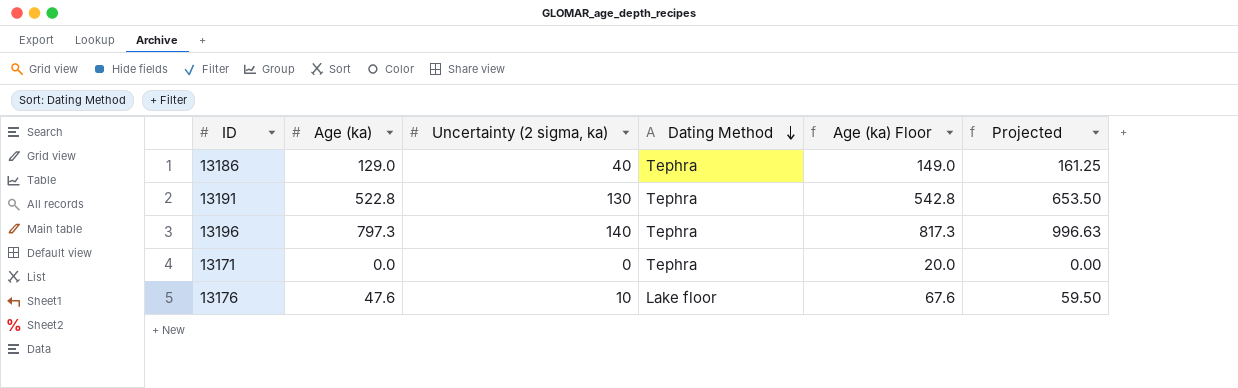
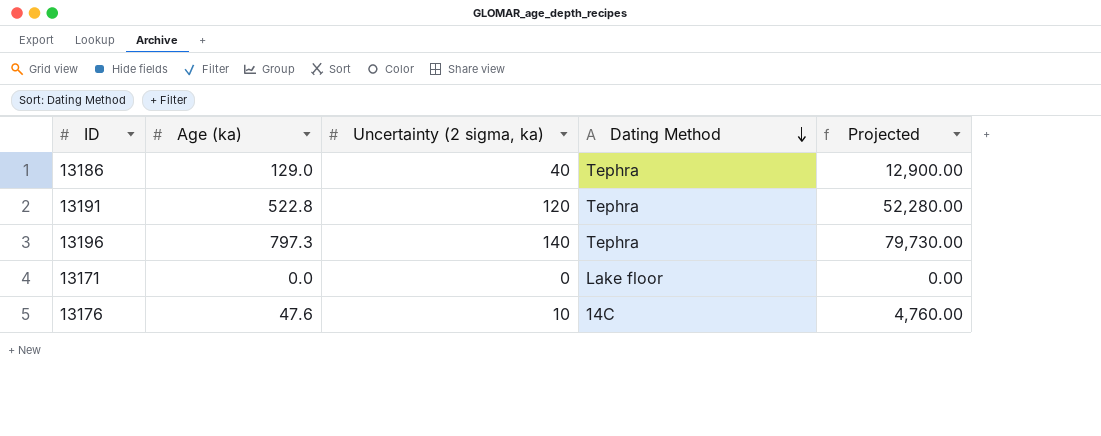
column Age (ka) Floor | formula: [Age (ka)] + 20 -> none
column Projected | formula: [Age (ka)] * 1.25 -> [Age (ka)] * 100
13191 | Uncertainty (2 sigma, ka): 130 -> 120
13171 | Dating Method: Tephra -> Lake floor
13176 | Dating Method: Lake floor -> 14C

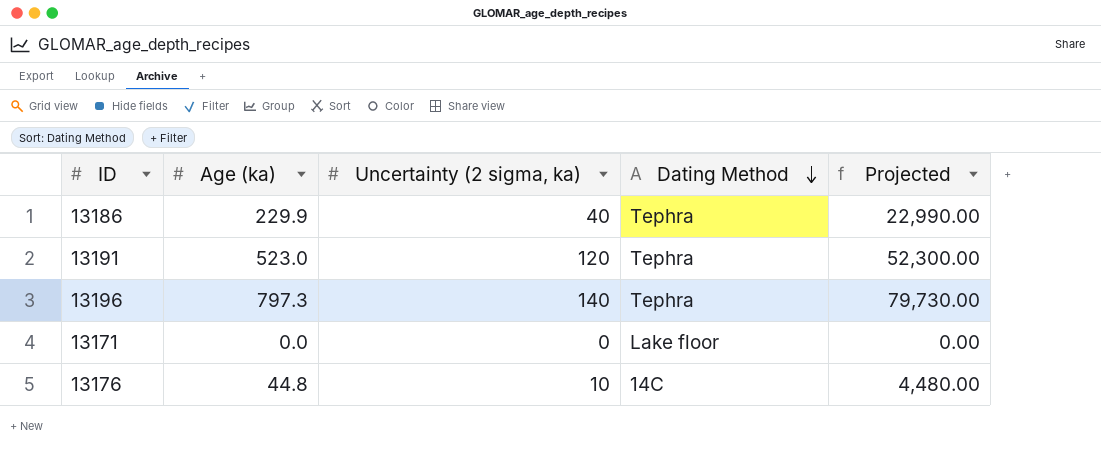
13186 | Age (ka): 129.0 -> 229.9
13186 | Projected: 12,900.00 -> 22,990.00
13191 | Age (ka): 522.8 -> 523.0
13191 | Projected: 52,280.00 -> 52,300.00
13176 | Age (ka): 47.6 -> 44.8
13176 | Projected: 4,760.00 -> 4,480.00

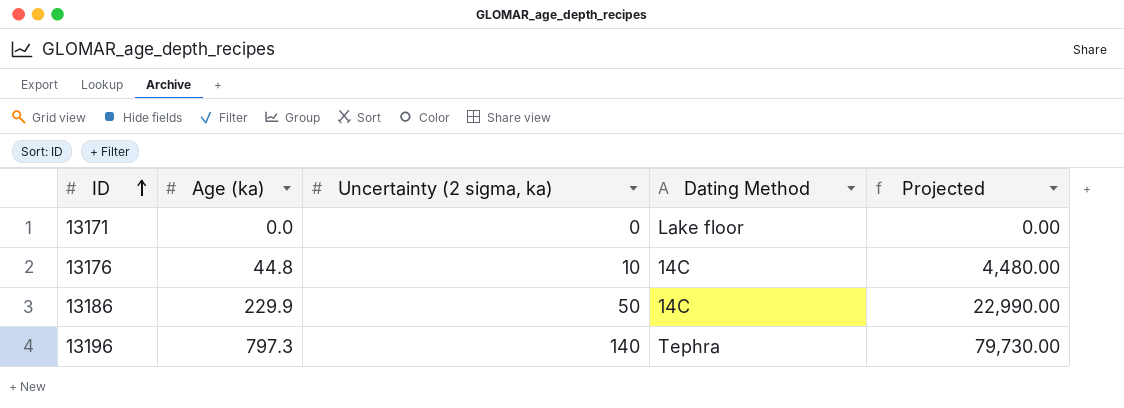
row order: Dating Method descending -> ID ascending
row 13191: 523.0 | 120 | Tephra | 52,300.00 -> none
13186 | Uncertainty (2 sigma, ka): 40 -> 50
13186 | Dating Method: Tephra -> 14C

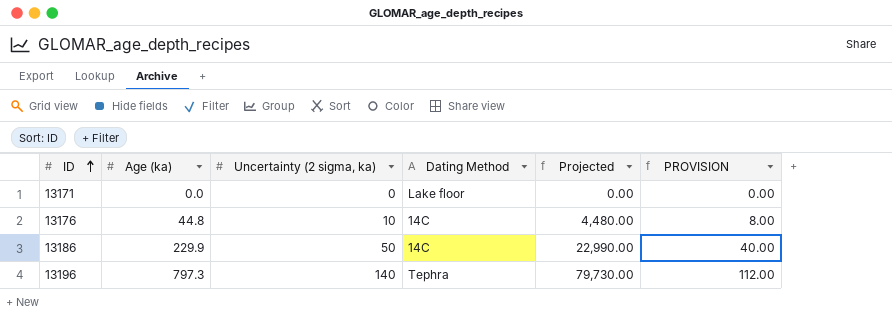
column PROVISION | formula: none -> [Uncertainty (2 sigma, ka)] * 0.8

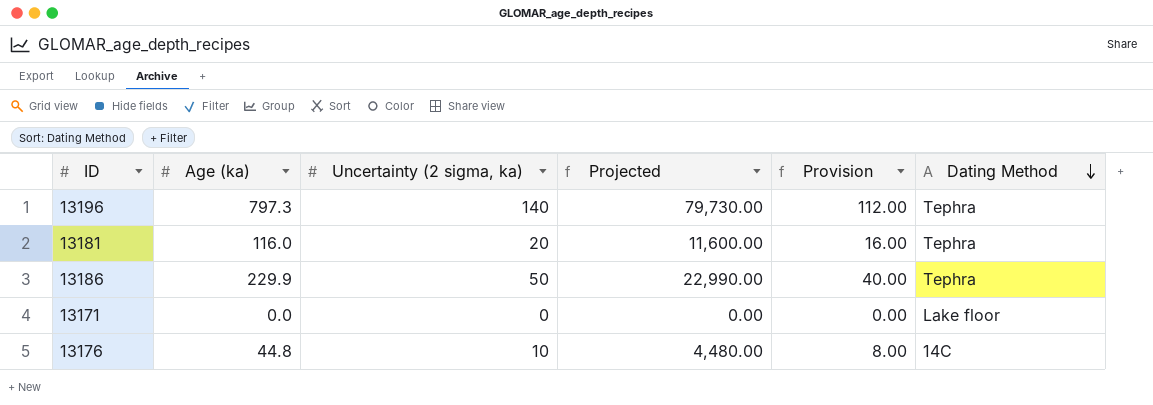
row order: ID ascending -> Dating Method descending
column name: PROVISION -> Provision
column Dating Method | position: 4 -> 6
row 13181: none -> 116.0 | 20 | 11,600.00 | 16.00 | Tephra
13186 | Dating Method: 14C -> Tephra

